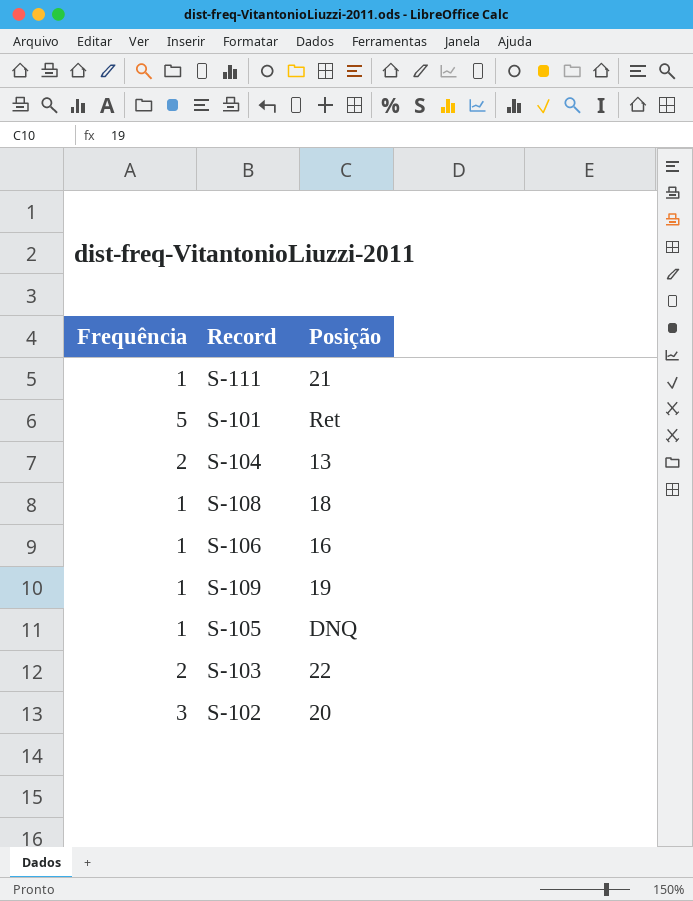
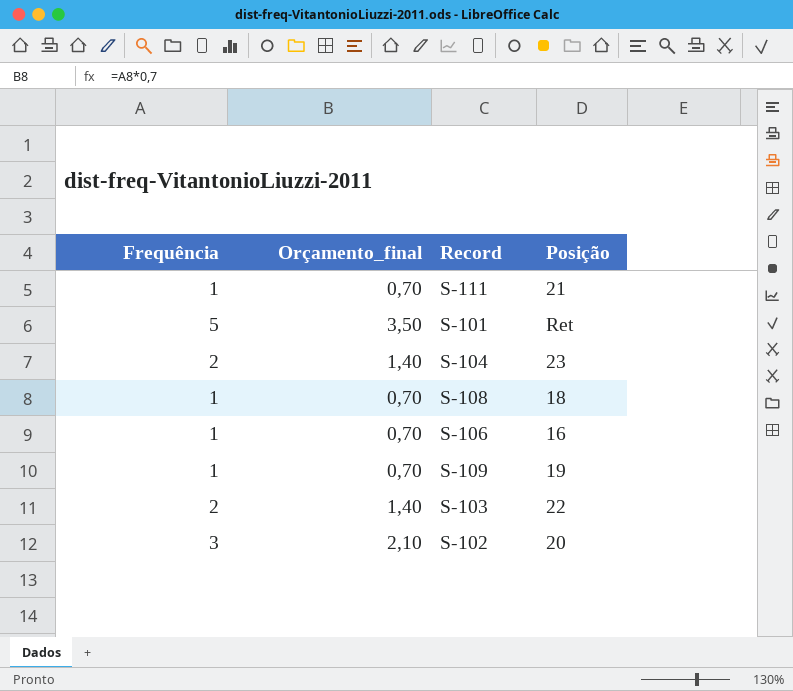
column Orçamento_final | formula: none -> [Frequência] * 0,7
row S-105: 1 | DNQ -> none
S-104 | Posição: 13 -> 23

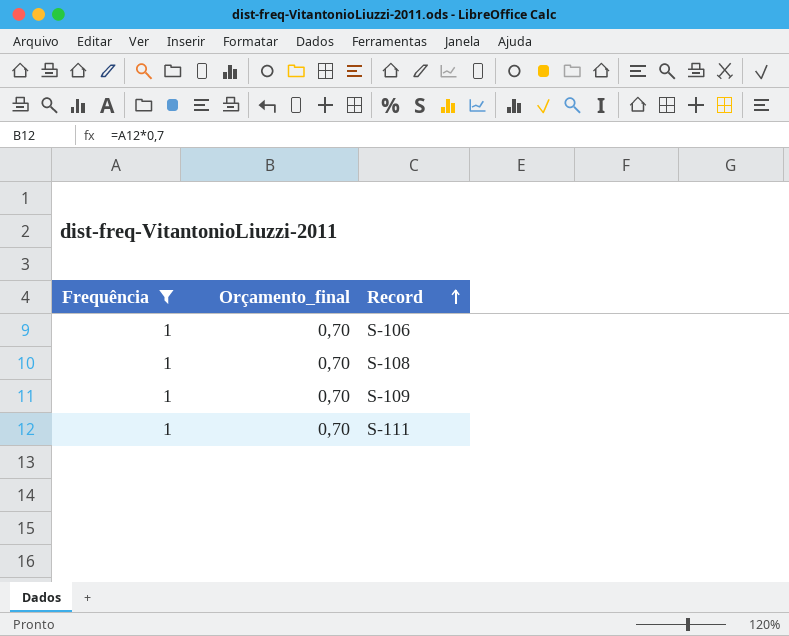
filter: none -> Frequência = 1
row order: none -> Record ascending
column Posição | position: 4 -> none

